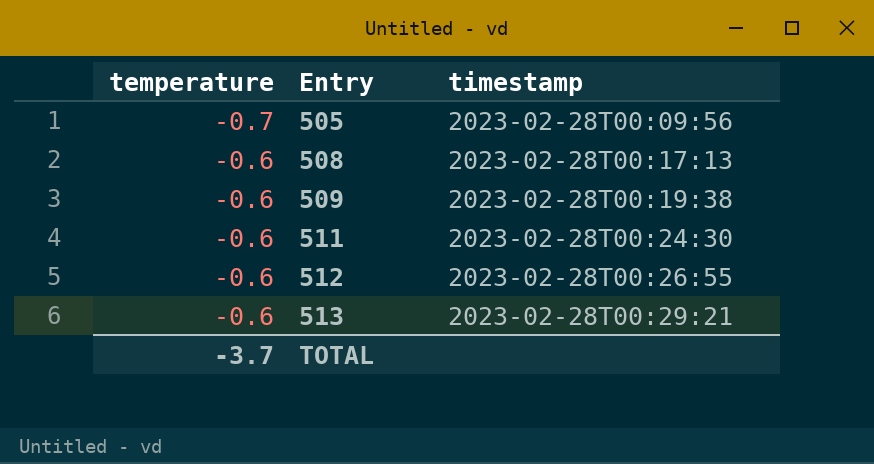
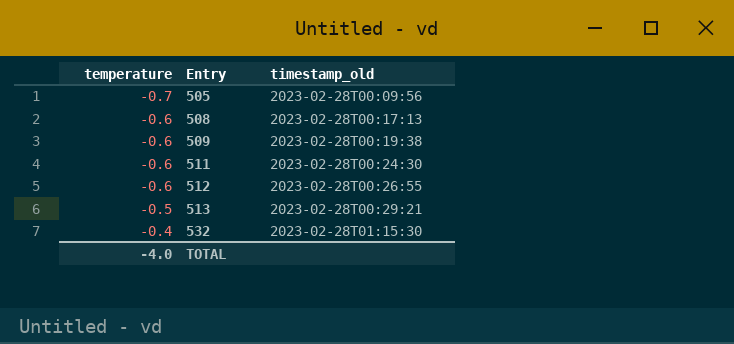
column name: timestamp -> timestamp_old
513 | temperature: -0.6 -> -0.5
row 532: none -> -0.4 | 2023-02-28T01:15:30
TOTAL | temperature: -3.7 -> -4.0

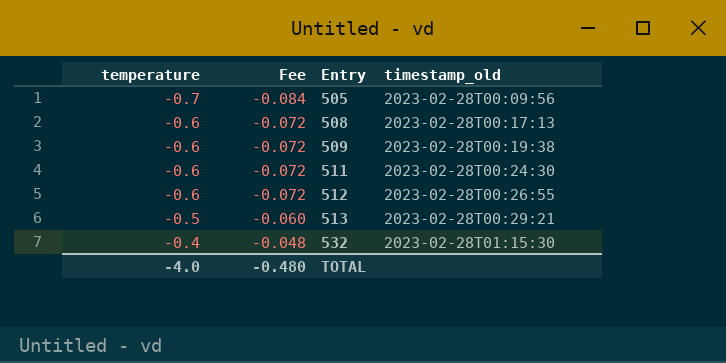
column Fee | formula: none -> [temperature] * 0.12

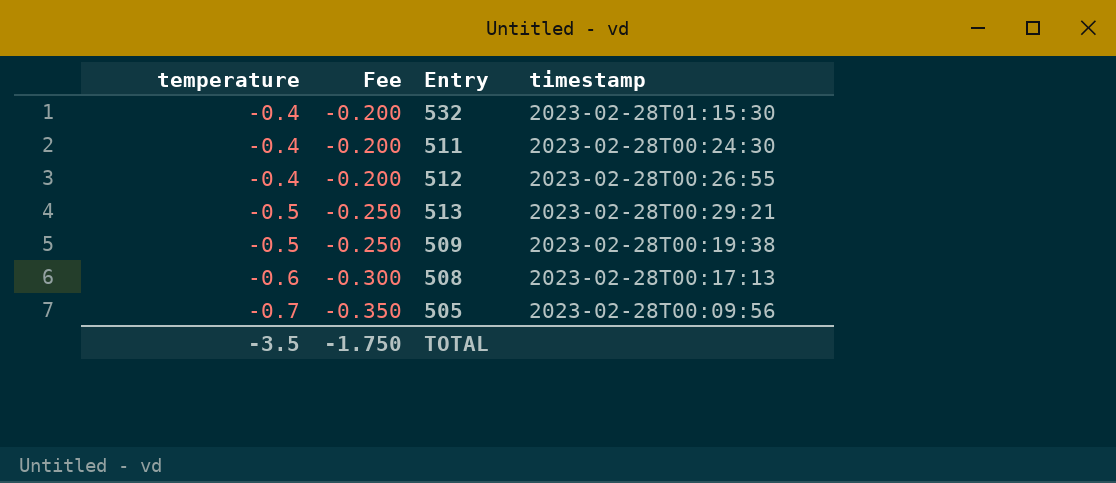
row order: temperature ascending -> temperature descending
column Fee | formula: [temperature] * 0.12 -> [temperature] * 0.5
column name: timestamp_old -> timestamp
511 | temperature: -0.6 -> -0.4
512 | temperature: -0.6 -> -0.4
509 | temperature: -0.6 -> -0.5
TOTAL | temperature: -4.0 -> -3.5
TOTAL | Fee: -0.480 -> -1.750

